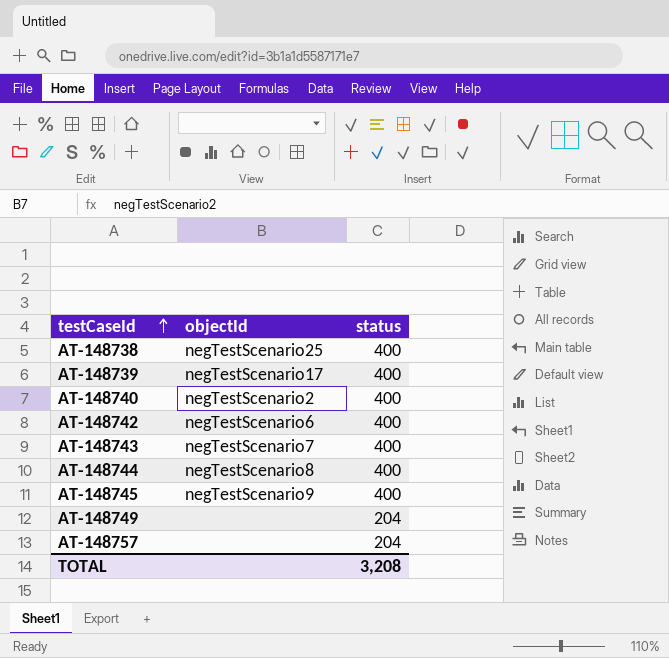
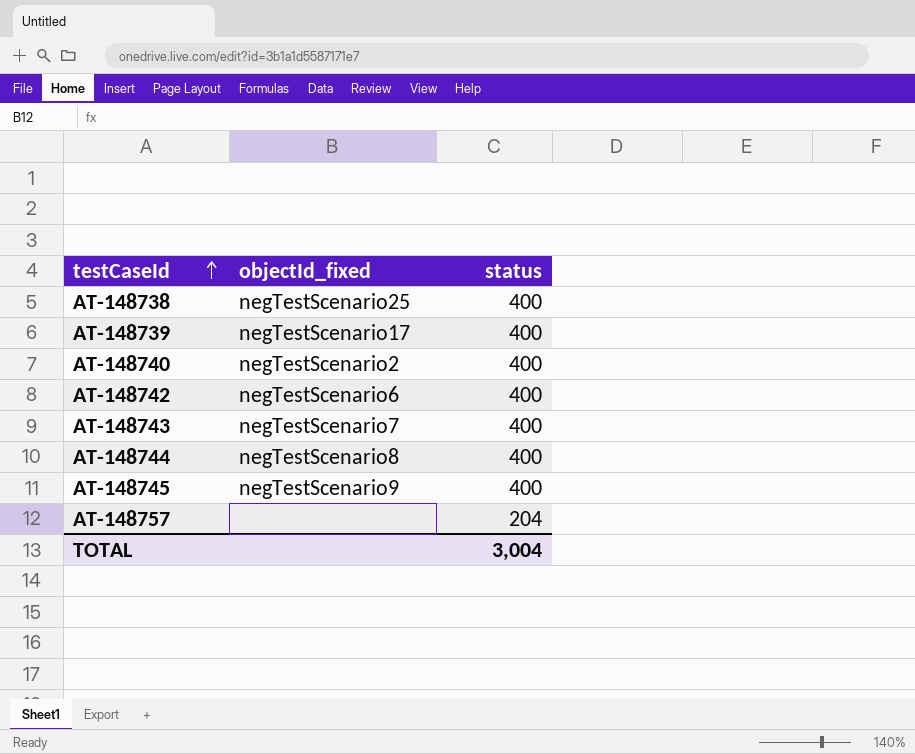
column name: objectId -> objectId_fixed
row AT-148749: none | 204 -> none
TOTAL | status: 3,208 -> 3,004

